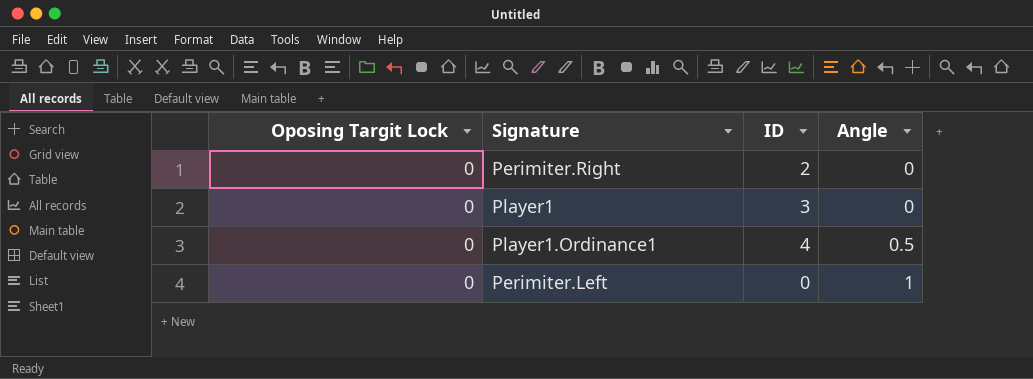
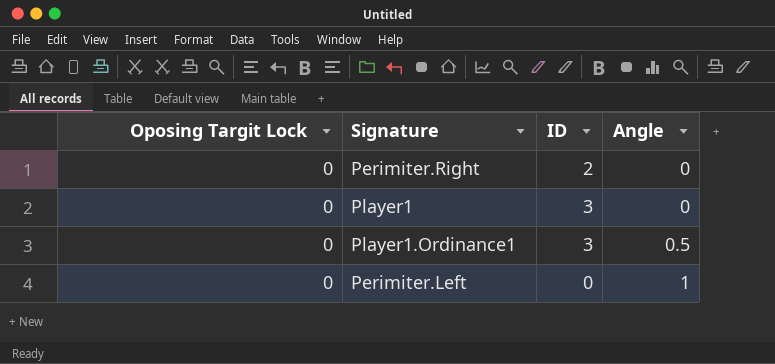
Player1.Ordinance1 | ID: 4 -> 3

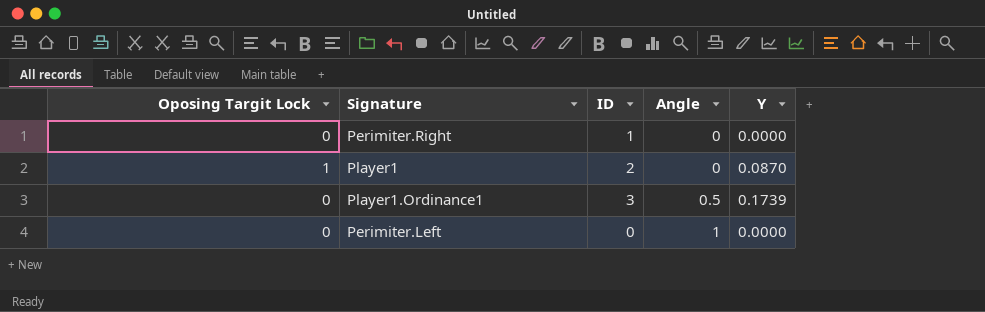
column Y | position: none -> 5
Perimiter.Right | ID: 2 -> 1
Player1 | Oposing Targit Lock: 0 -> 1
Player1 | ID: 3 -> 2

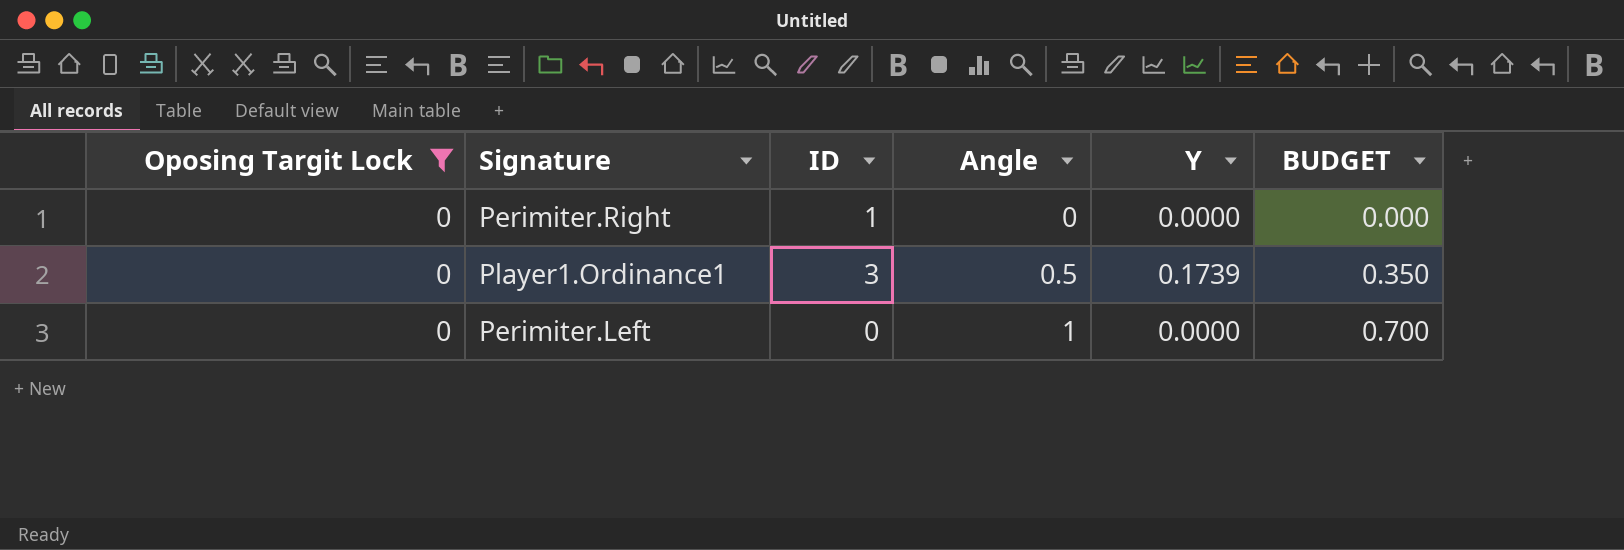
filter: none -> Oposing Targit Lock = 0
column BUDGET | formula: none -> [Angle] * 0.7

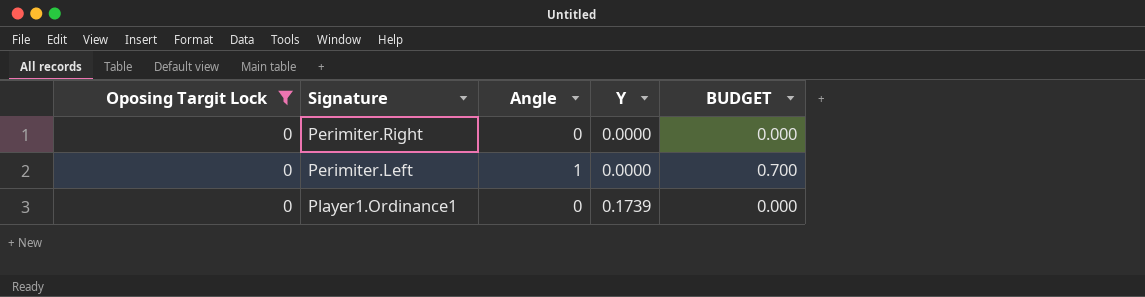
row order: Angle ascending -> Y ascending
column ID | position: 3 -> none
Player1.Ordinance1 | Angle: 0.5 -> 0
Player1.Ordinance1 | BUDGET: 0.350 -> 0.000

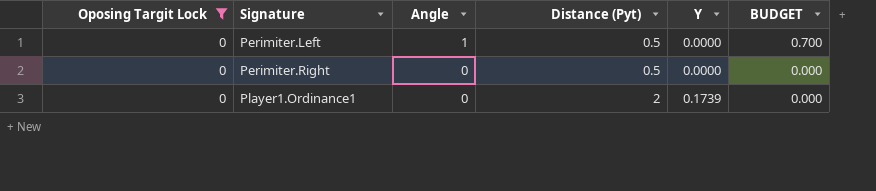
row order: Y ascending -> Signature ascending
column Distance (Pyt) | position: none -> 4

